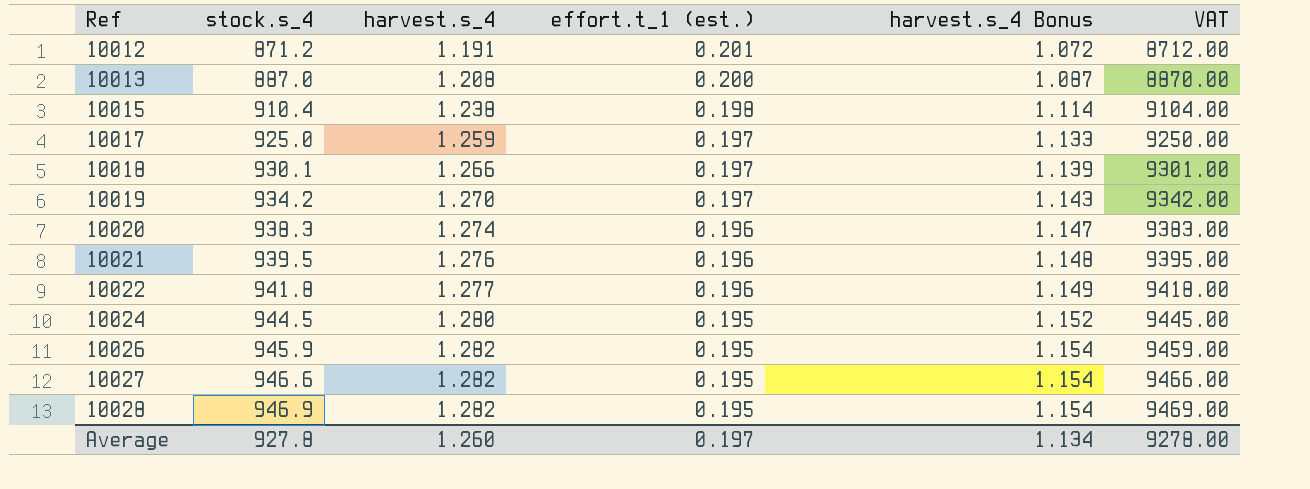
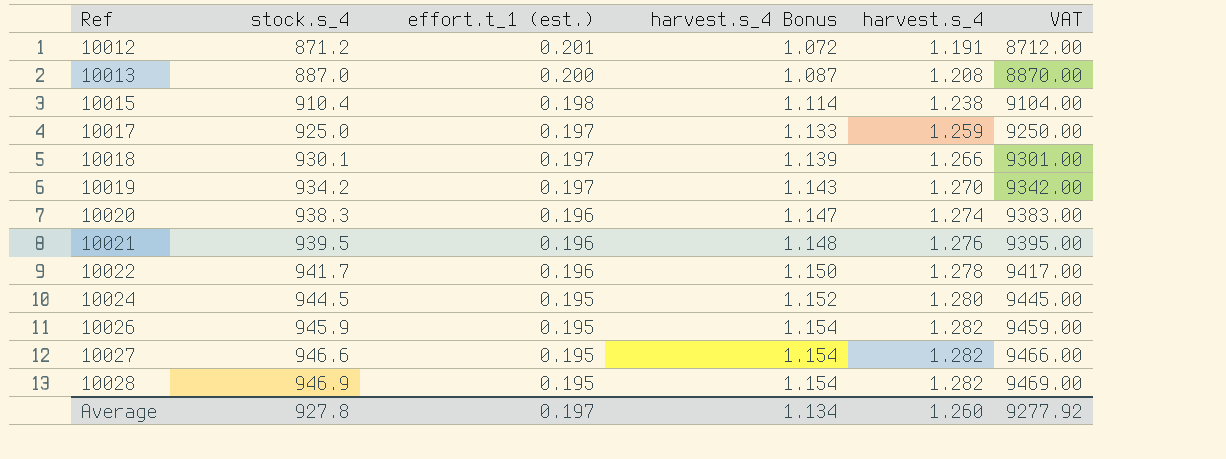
column harvest.s_4 | position: 3 -> 5
10022 | stock.s_4: 941.8 -> 941.7
10022 | harvest.s_4 Bonus: 1.149 -> 1.150
10022 | harvest.s_4: 1.277 -> 1.278
10022 | VAT: 9418.00 -> 9417.00
Average | VAT: 9278.00 -> 9277.92

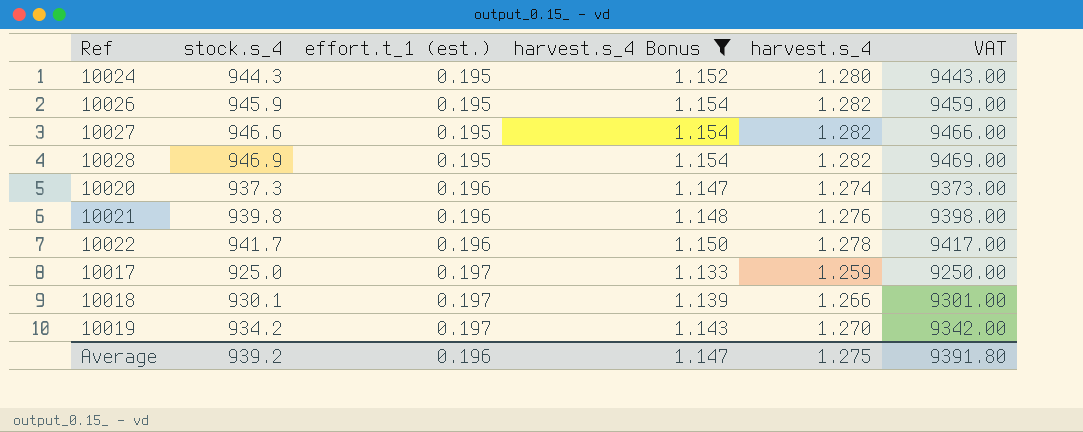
filter: none -> harvest.s_4 Bonus >= 1.133
row order: Ref ascending -> effort.t_1 (est.) ascending
10024 | stock.s_4: 944.5 -> 944.3
10024 | VAT: 9445.00 -> 9443.00
10020 | stock.s_4: 938.3 -> 937.3
10020 | VAT: 9383.00 -> 9373.00
10021 | stock.s_4: 939.5 -> 939.8
10021 | VAT: 9395.00 -> 9398.00
Average | stock.s_4: 927.8 -> 939.2
Average | effort.t_1 (est.): 0.197 -> 0.196
Average | harvest.s_4 Bonus: 1.134 -> 1.147
Average | harvest.s_4: 1.260 -> 1.275
Average | VAT: 9277.92 -> 9391.80

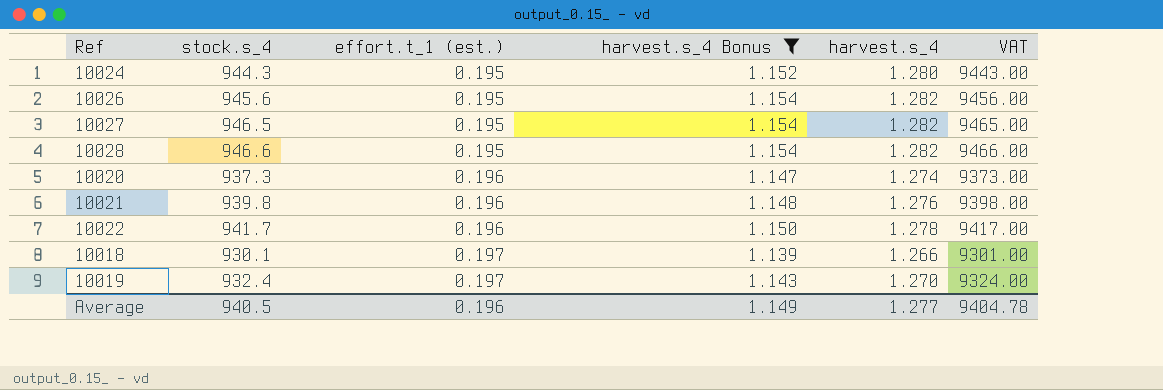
row 10017: 925.0 | 0.197 | 1.133 | 1.259 | 9250.00 -> none
10026 | stock.s_4: 945.9 -> 945.6
10026 | VAT: 9459.00 -> 9456.00
10027 | stock.s_4: 946.6 -> 946.5
10027 | VAT: 9466.00 -> 9465.00
10028 | stock.s_4: 946.9 -> 946.6
10028 | VAT: 9469.00 -> 9466.00
10019 | stock.s_4: 934.2 -> 932.4
10019 | VAT: 9342.00 -> 9324.00
Average | stock.s_4: 939.2 -> 940.5
Average | harvest.s_4 Bonus: 1.147 -> 1.149
Average | harvest.s_4: 1.275 -> 1.277
Average | VAT: 9391.80 -> 9404.78

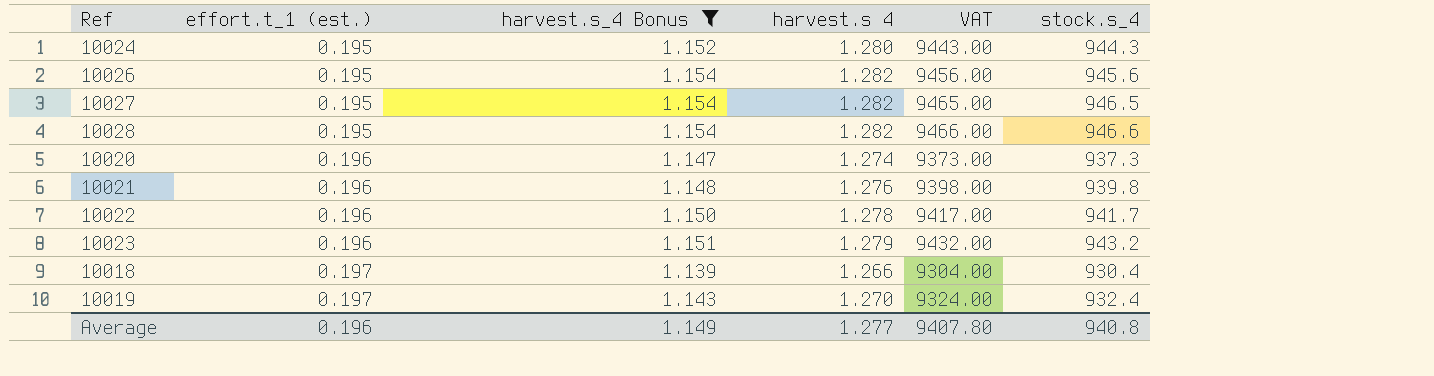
column name: harvest.s_4 -> harvest.s 4
column stock.s_4 | position: 2 -> 6
row 10023: none -> 0.196 | 1.151 | 1.279 | 9432.00 | 943.2
10018 | VAT: 9301.00 -> 9304.00
10018 | stock.s_4: 930.1 -> 930.4
Average | VAT: 9404.78 -> 9407.80
Average | stock.s_4: 940.5 -> 940.8

